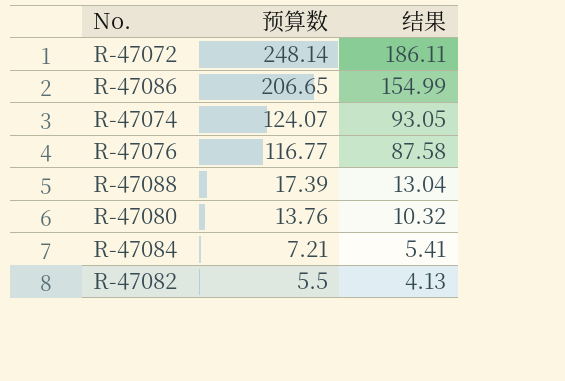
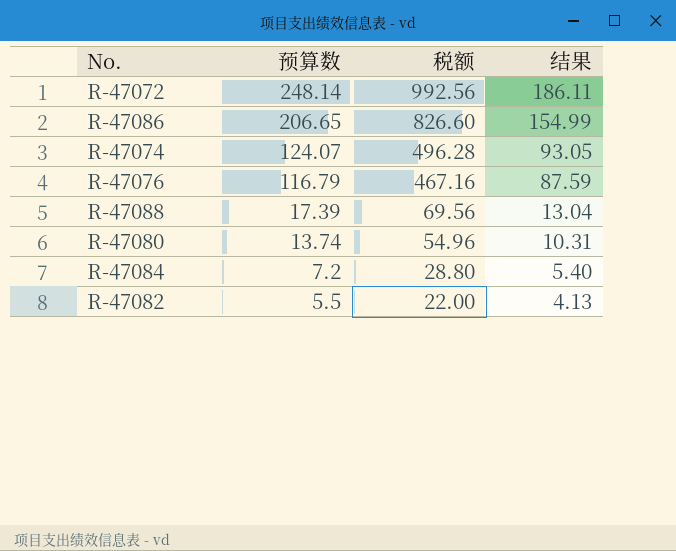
column 税额 | formula: none -> [预算数] * 4
R-47076 | 预算数: 116.77 -> 116.79
R-47076 | 结果: 87.58 -> 87.59
R-47080 | 预算数: 13.76 -> 13.74
R-47080 | 结果: 10.32 -> 10.31
R-47084 | 预算数: 7.21 -> 7.2
R-47084 | 结果: 5.41 -> 5.40

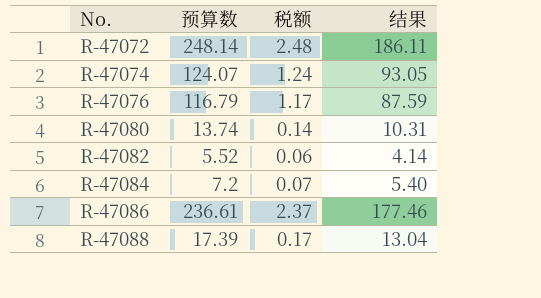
row order: 预算数 descending -> No. ascending
column 税额 | formula: [预算数] * 4 -> [预算数] * 0.01
R-47082 | 预算数: 5.5 -> 5.52
R-47082 | 结果: 4.13 -> 4.14
R-47086 | 预算数: 206.65 -> 236.61
R-47086 | 结果: 154.99 -> 177.46

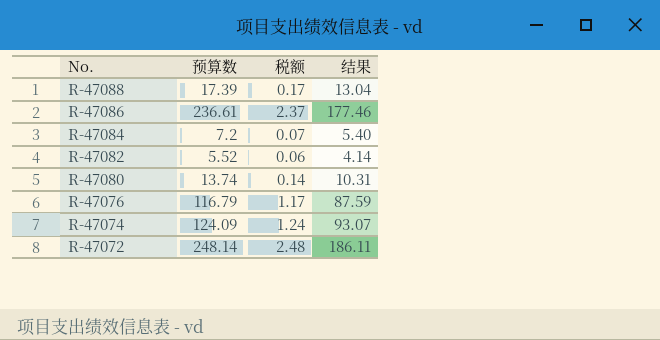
row order: No. ascending -> No. descending
R-47074 | 预算数: 124.07 -> 124.09
R-47074 | 结果: 93.05 -> 93.07

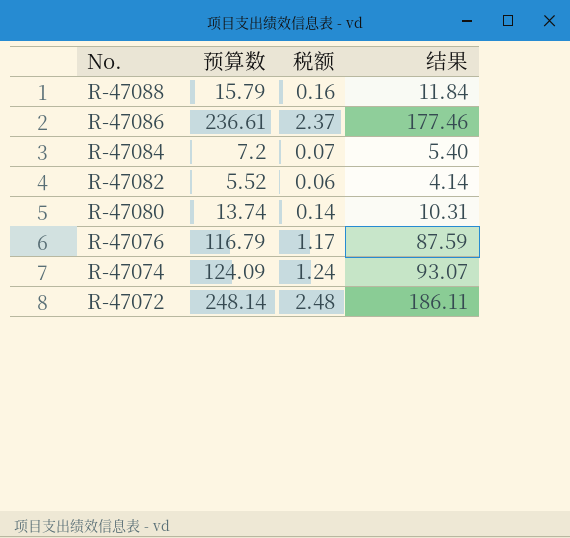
R-47088 | 预算数: 17.39 -> 15.79
R-47088 | 税额: 0.17 -> 0.16
R-47088 | 结果: 13.04 -> 11.84

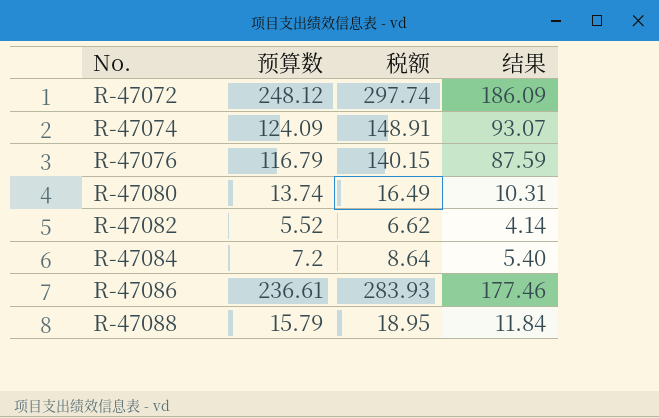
row order: No. descending -> No. ascending
column 税额 | formula: [预算数] * 0.01 -> [预算数] * 1.2
R-47072 | 预算数: 248.14 -> 248.12
R-47072 | 结果: 186.11 -> 186.09

